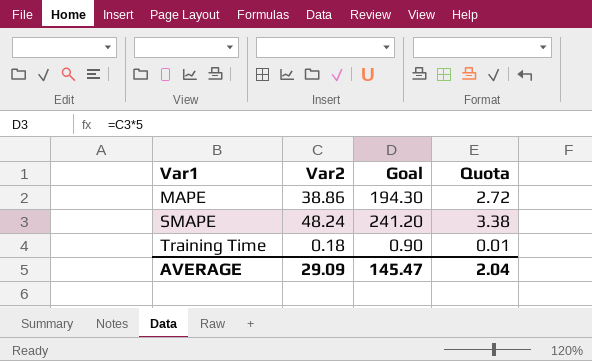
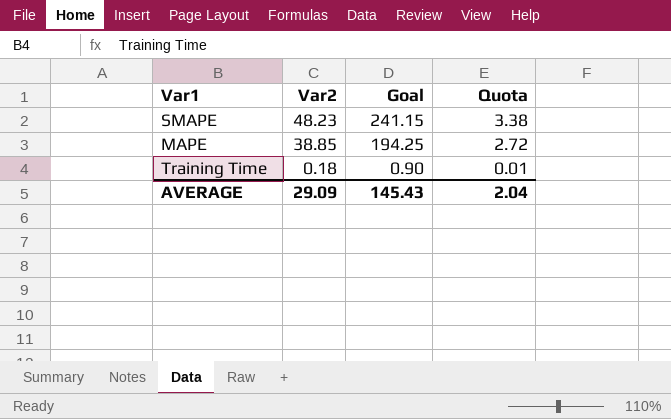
row order: Var1 ascending -> Var2 descending
SMAPE | Var2: 48.24 -> 48.23
SMAPE | Goal: 241.20 -> 241.15
MAPE | Var2: 38.86 -> 38.85
MAPE | Goal: 194.30 -> 194.25
AVERAGE | Goal: 145.47 -> 145.43

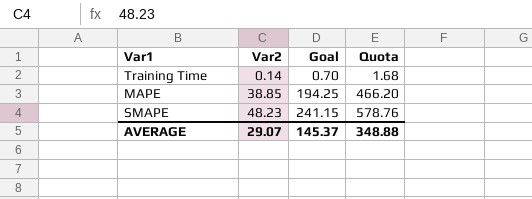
row order: Var2 descending -> Var2 ascending
column Quota | formula: [Var2] * 0.07 -> [Var2] * 12
Training Time | Var2: 0.18 -> 0.14
Training Time | Goal: 0.90 -> 0.70
AVERAGE | Var2: 29.09 -> 29.07
AVERAGE | Goal: 145.43 -> 145.37
AVERAGE | Quota: 2.04 -> 348.88

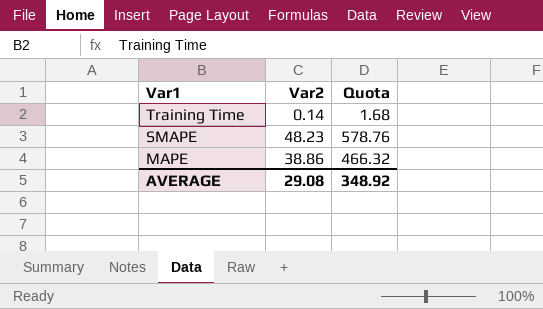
row order: Var2 ascending -> Var1 descending
column Goal | formula: [Var2] * 5 -> none
MAPE | Var2: 38.85 -> 38.86
MAPE | Quota: 466.20 -> 466.32
AVERAGE | Var2: 29.07 -> 29.08
AVERAGE | Quota: 348.88 -> 348.92

